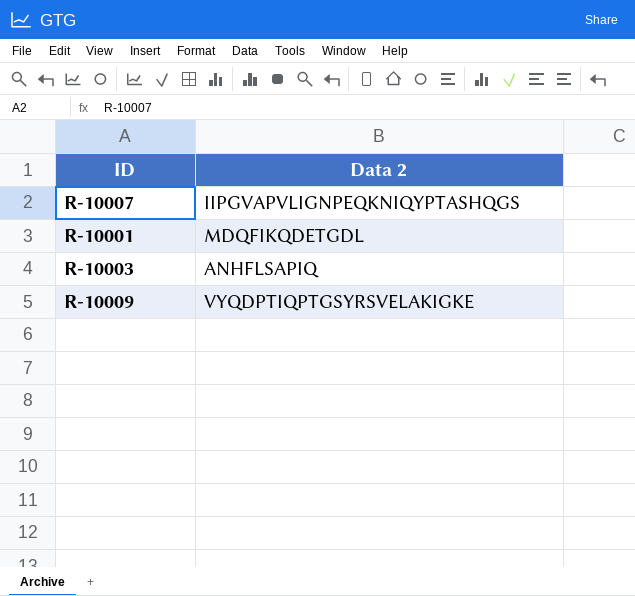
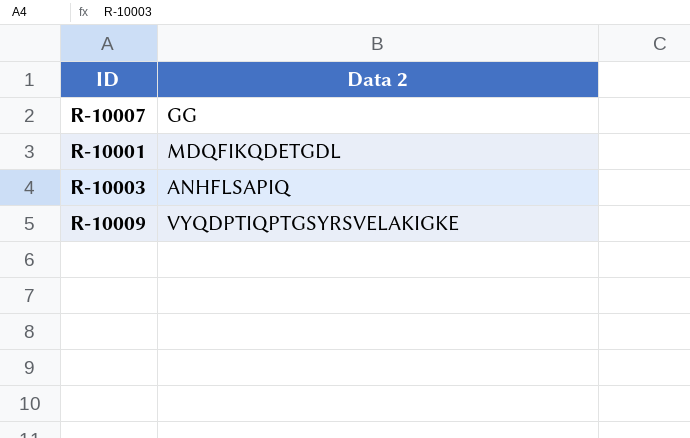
R-10007 | Data 2: IIPGVAPVLIGNPEQKNIQYPTASHQGS -> GG

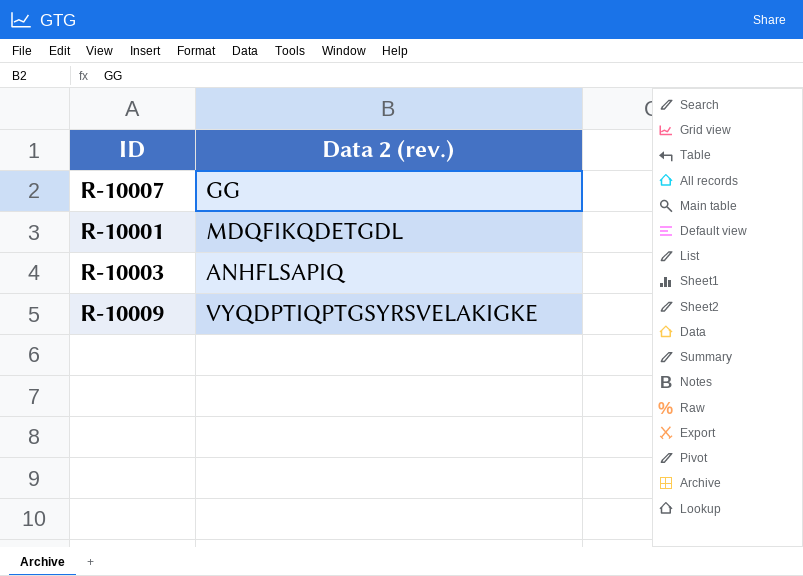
column name: Data 2 -> Data 2 (rev.)

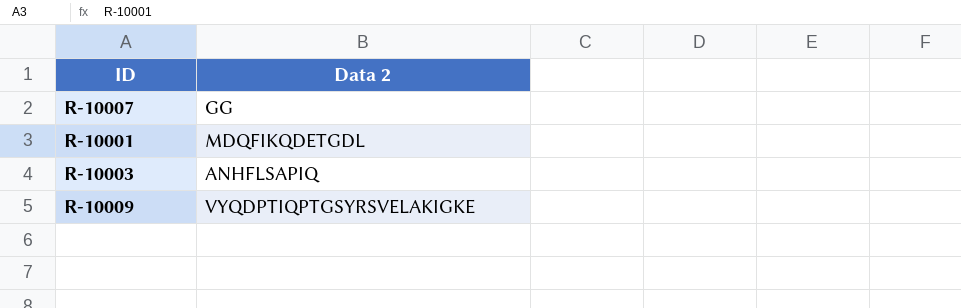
column name: Data 2 (rev.) -> Data 2

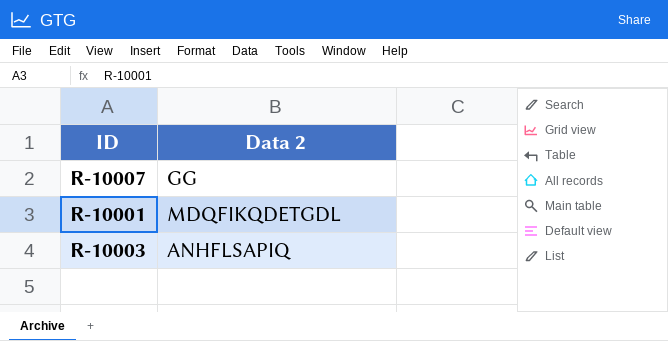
row R-10009: VYQDPTIQPTGSYRSVELAKIGKE -> none

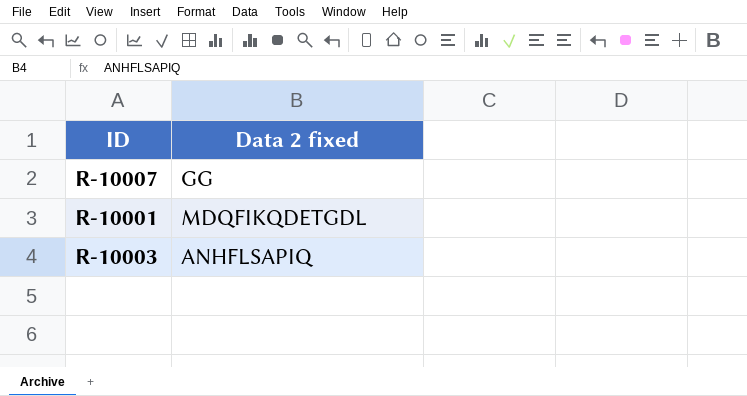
column name: Data 2 -> Data 2 fixed

